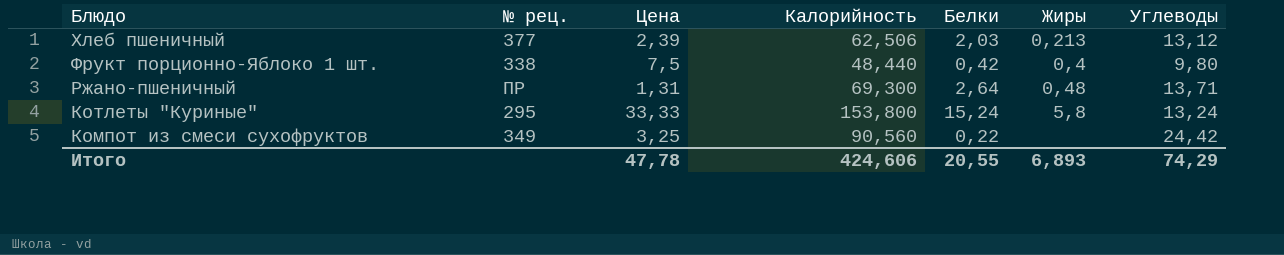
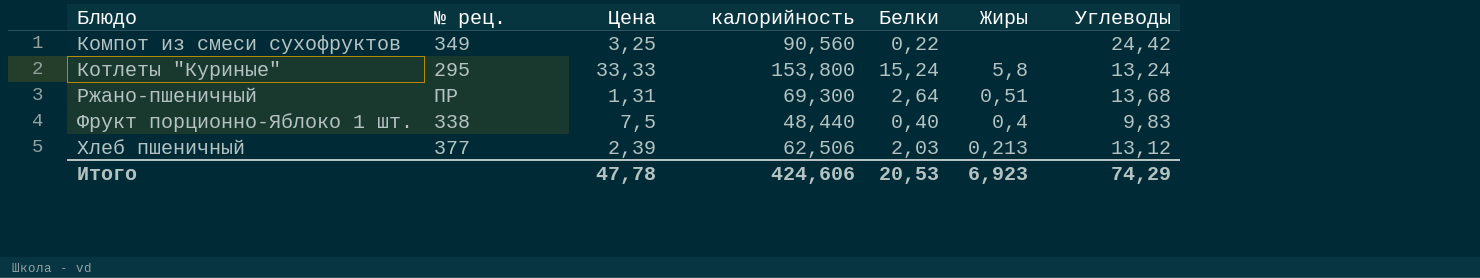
row order: Блюдо descending -> Блюдо ascending
column name: Калорийность -> калорийность
Ржано-пшеничный | Жиры: 0,48 -> 0,51
Ржано-пшеничный | Углеводы: 13,71 -> 13,68
Фрукт порционно-Яблоко 1 шт. | Белки: 0,42 -> 0,40
Фрукт порционно-Яблоко 1 шт. | Углеводы: 9,80 -> 9,83
Итого | Белки: 20,55 -> 20,53
Итого | Жиры: 6,893 -> 6,923

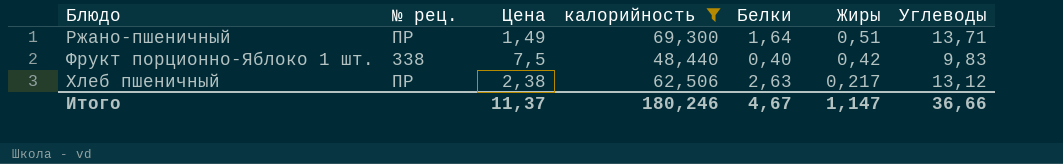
filter: none -> калорийность <= 69,300
Ржано-пшеничный | Цена: 1,31 -> 1,49
Ржано-пшеничный | Белки: 2,64 -> 1,64
Ржано-пшеничный | Углеводы: 13,68 -> 13,71
Фрукт порционно-Яблоко 1 шт. | Жиры: 0,4 -> 0,42
Хлеб пшеничный | № рец.: 377 -> ПР
Хлеб пшеничный | Цена: 2,39 -> 2,38
Хлеб пшеничный | Белки: 2,03 -> 2,63
Хлеб пшеничный | Жиры: 0,213 -> 0,217
Итого | Цена: 47,78 -> 11,37
Итого | калорийность: 424,606 -> 180,246
Итого | Белки: 20,53 -> 4,67
Итого | Жиры: 6,923 -> 1,147
Итого | Углеводы: 74,29 -> 36,66

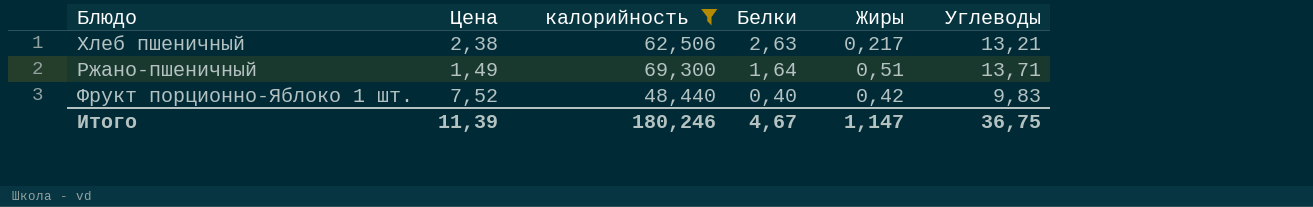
row order: Блюдо ascending -> Белки descending
column № рец. | position: 2 -> none
Хлеб пшеничный | Углеводы: 13,12 -> 13,21
Фрукт порционно-Яблоко 1 шт. | Цена: 7,5 -> 7,52
Итого | Цена: 11,37 -> 11,39
Итого | Углеводы: 36,66 -> 36,75

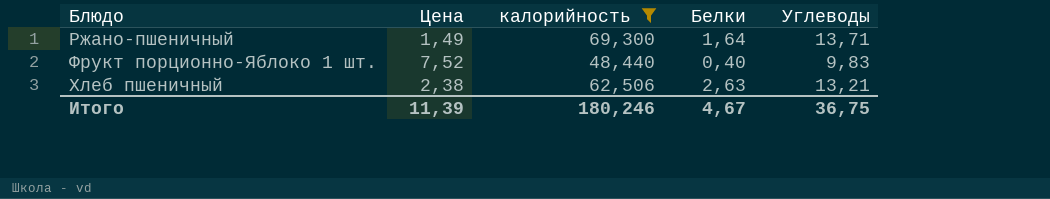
row order: Белки descending -> Блюдо ascending
column Жиры | position: 5 -> none

